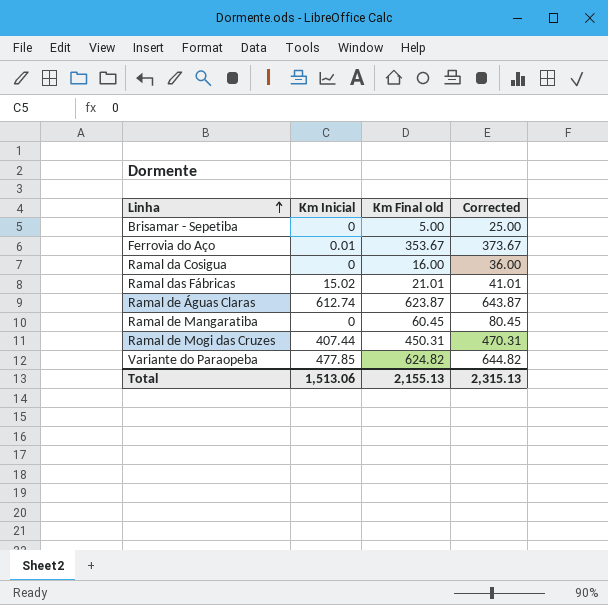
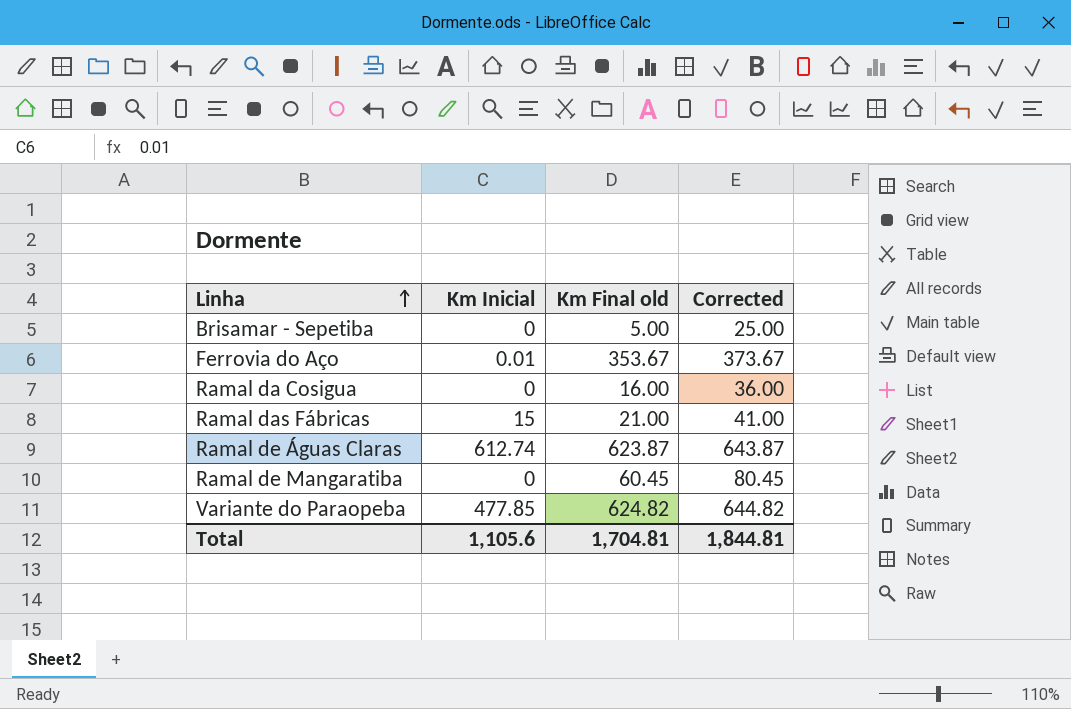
row Ramal de Mogi das Cruzes: 407.44 | 450.31 | 470.31 -> none
Ramal das Fábricas | Km Inicial: 15.02 -> 15
Ramal das Fábricas | Km Final old: 21.01 -> 21.00
Ramal das Fábricas | Corrected: 41.01 -> 41.00
Total | Km Inicial: 1,513.06 -> 1,105.6
Total | Km Final old: 2,155.13 -> 1,704.81
Total | Corrected: 2,315.13 -> 1,844.81

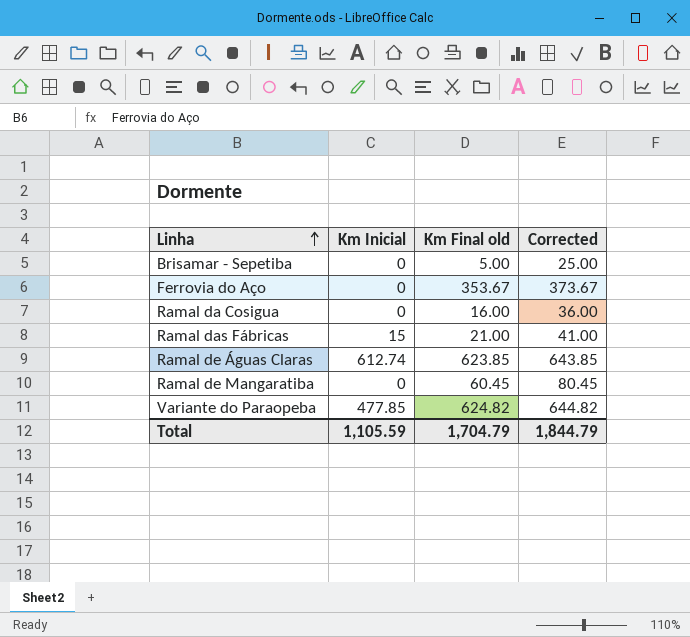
Ferrovia do Aço | Km Inicial: 0.01 -> 0
Ramal de Águas Claras | Km Final old: 623.87 -> 623.85
Ramal de Águas Claras | Corrected: 643.87 -> 643.85
Total | Km Inicial: 1,105.6 -> 1,105.59
Total | Km Final old: 1,704.81 -> 1,704.79
Total | Corrected: 1,844.81 -> 1,844.79

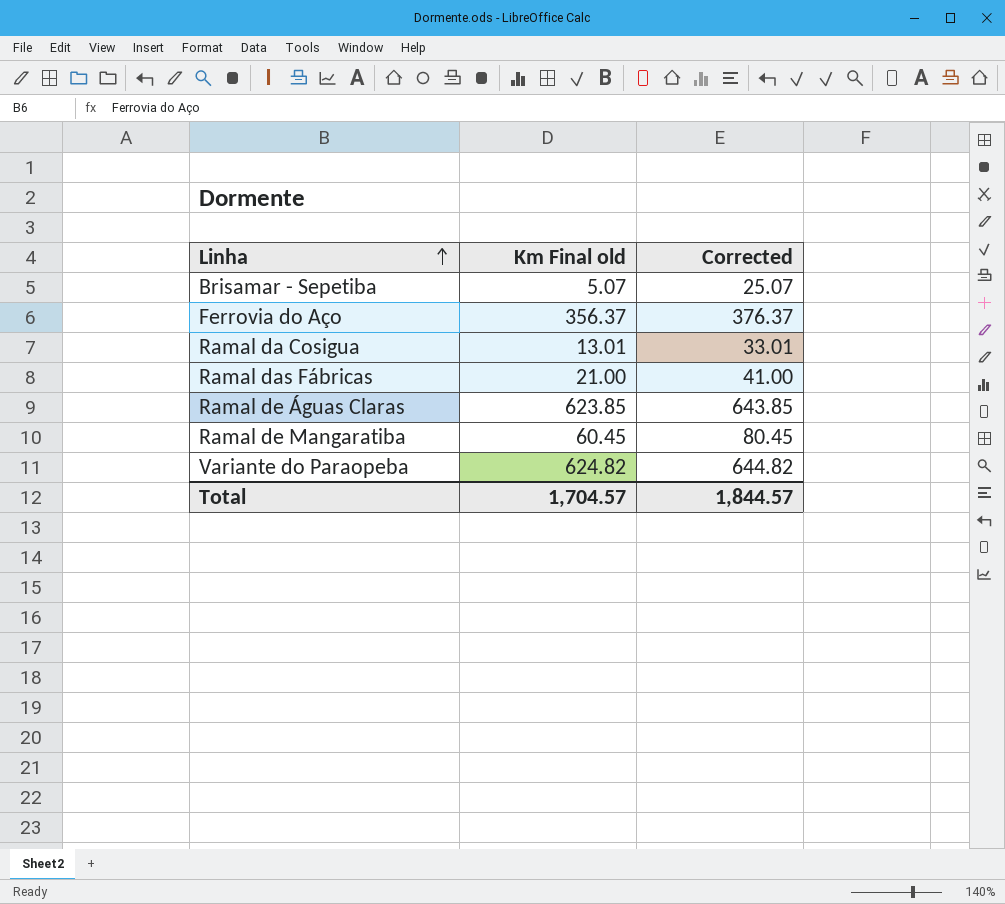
column Km Inicial | position: 2 -> none
Brisamar - Sepetiba | Km Final old: 5.00 -> 5.07
Brisamar - Sepetiba | Corrected: 25.00 -> 25.07
Ferrovia do Aço | Km Final old: 353.67 -> 356.37
Ferrovia do Aço | Corrected: 373.67 -> 376.37
Ramal da Cosigua | Km Final old: 16.00 -> 13.01
Ramal da Cosigua | Corrected: 36.00 -> 33.01
Total | Km Final old: 1,704.79 -> 1,704.57
Total | Corrected: 1,844.79 -> 1,844.57

